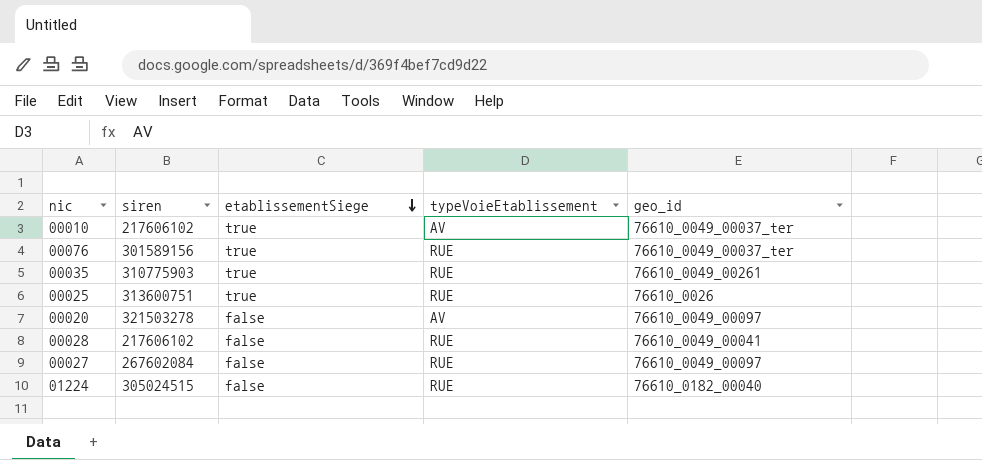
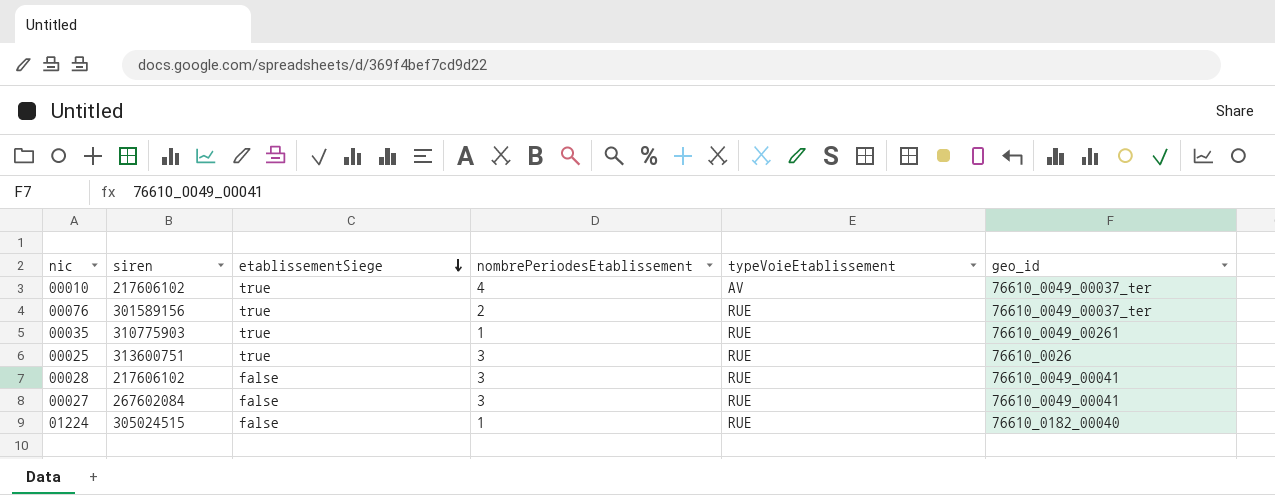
column nombrePeriodesEtablissement | position: none -> 4
row 00020: 321503278 | false | AV | 76610_0049_00097 -> none
00027 | geo_id: 76610_0049_00097 -> 76610_0049_00041

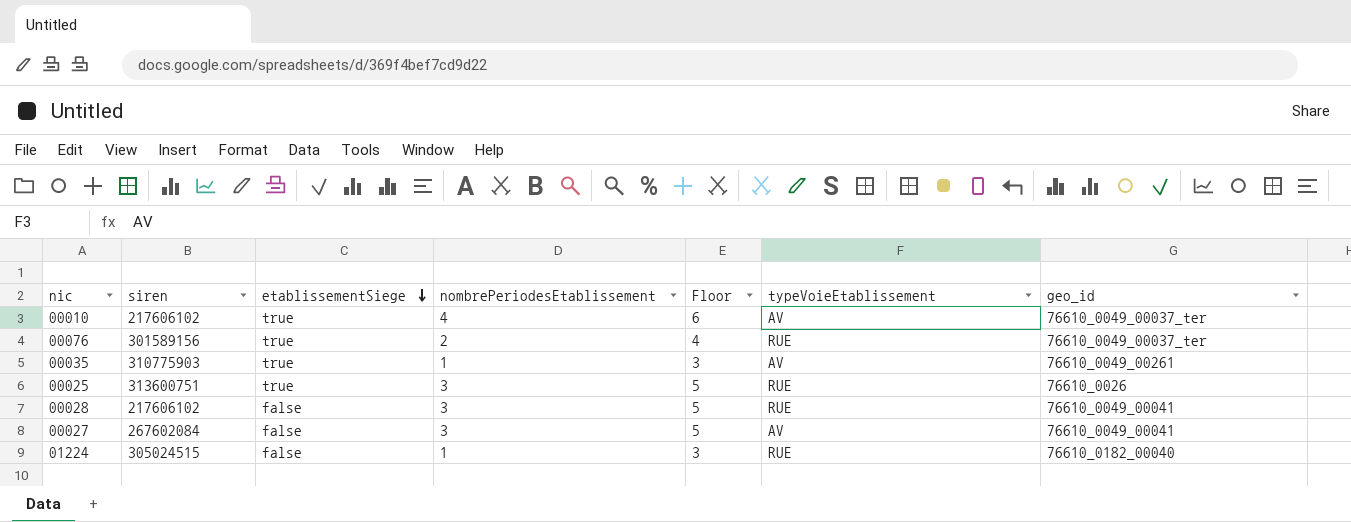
column Floor | formula: none -> [nombrePeriodesEtablissement] + 2
00035 | typeVoieEtablissement: RUE -> AV
00027 | typeVoieEtablissement: RUE -> AV

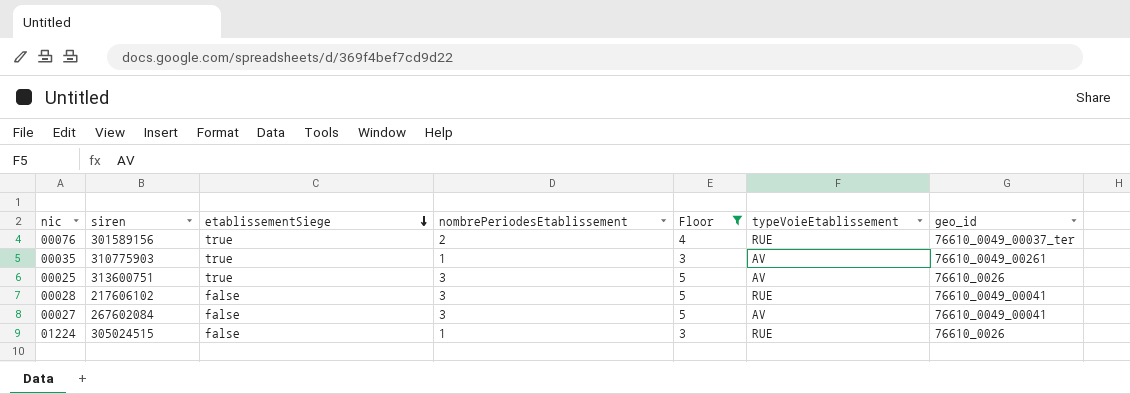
filter: none -> Floor != 6
00025 | typeVoieEtablissement: RUE -> AV
01224 | geo_id: 76610_0182_00040 -> 76610_0026

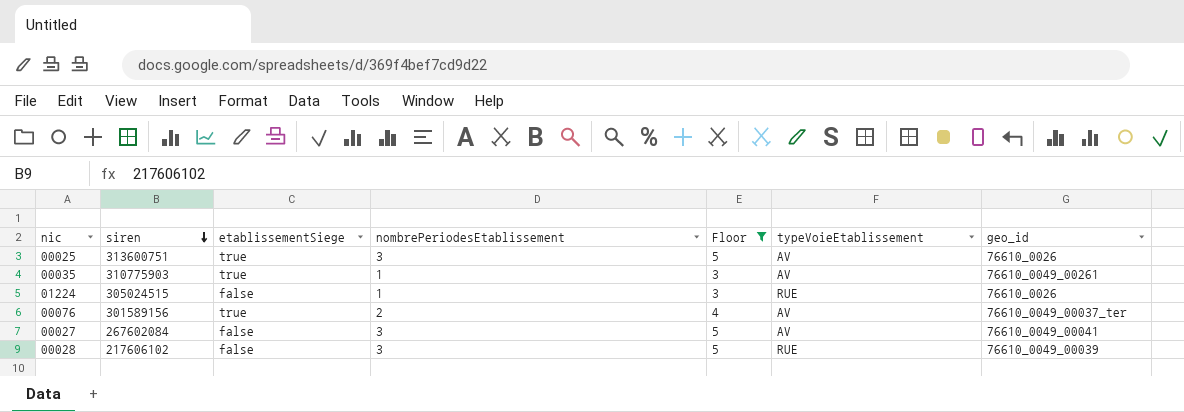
row order: etablissementSiege descending -> siren descending
00076 | typeVoieEtablissement: RUE -> AV
00028 | geo_id: 76610_0049_00041 -> 76610_0049_00039

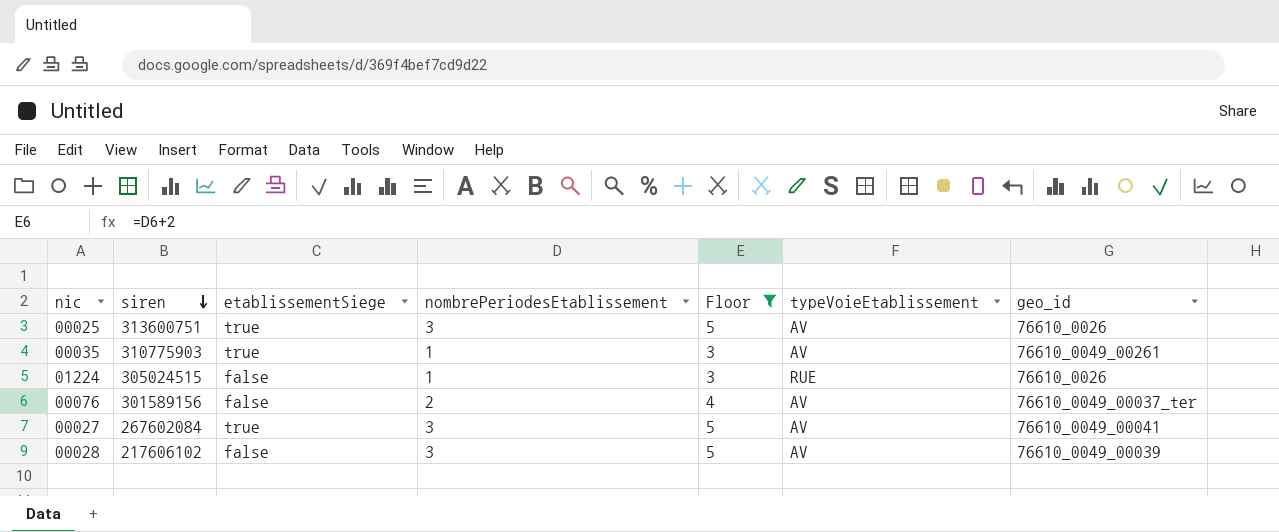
00076 | etablissementSiege: true -> false
00027 | etablissementSiege: false -> true
00028 | typeVoieEtablissement: RUE -> AV

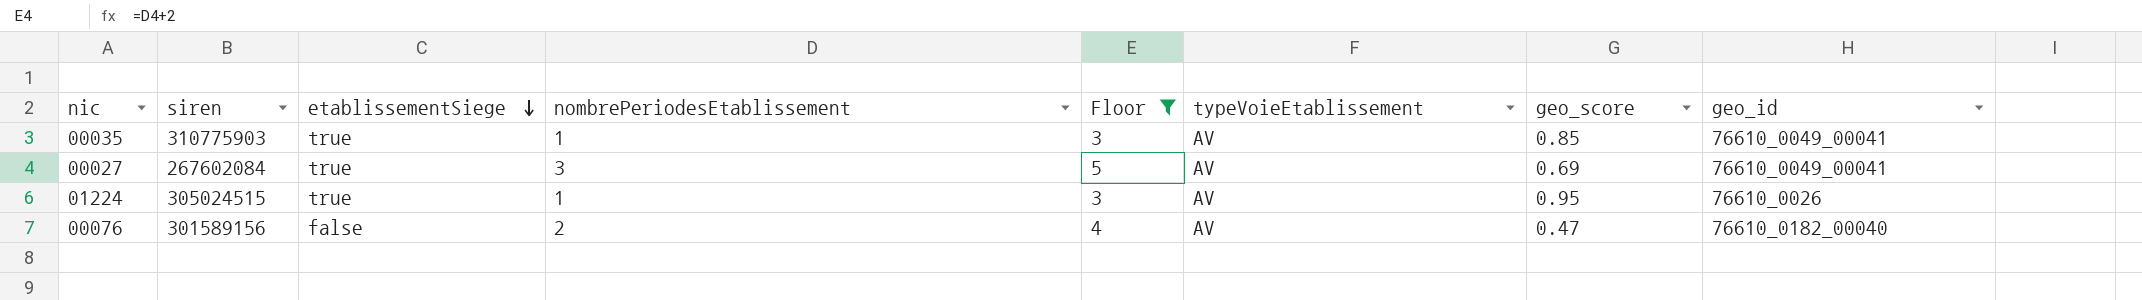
row order: siren descending -> etablissementSiege descending
column geo_score | position: none -> 7
row 00025: 313600751 | true | 3 | 5 | AV | 76610_0026 -> none
row 00028: 217606102 | false | 3 | 5 | AV | 76610_0049_00039 -> none
00035 | geo_id: 76610_0049_00261 -> 76610_0049_00041
01224 | etablissementSiege: false -> true
01224 | typeVoieEtablissement: RUE -> AV
00076 | geo_id: 76610_0049_00037_ter -> 76610_0182_00040

